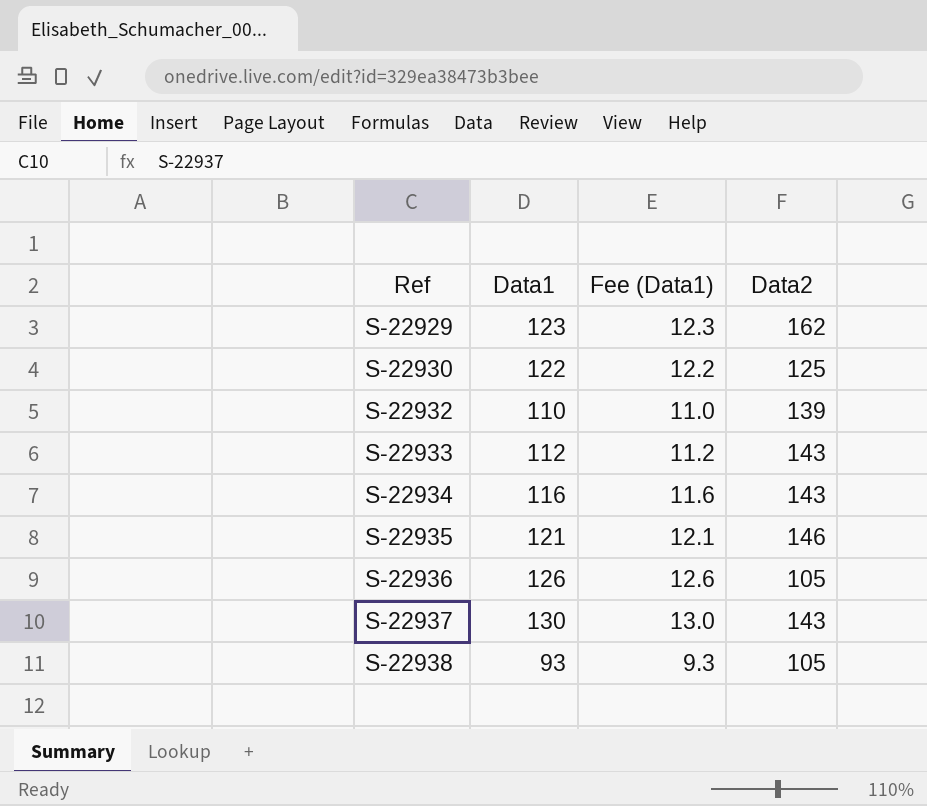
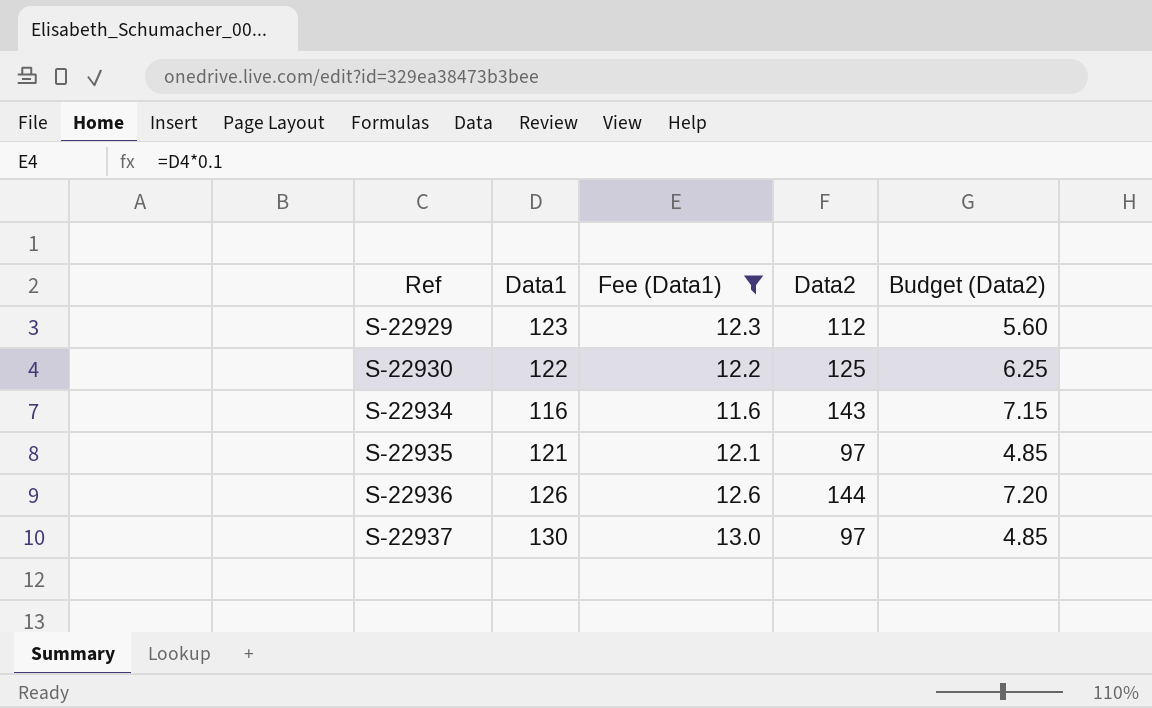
filter: none -> Fee (Data1) >= 11.6
column Budget (Data2) | formula: none -> [Data2] * 0.05
S-22929 | Data2: 162 -> 112
S-22935 | Data2: 146 -> 97
S-22936 | Data2: 105 -> 144
S-22937 | Data2: 143 -> 97

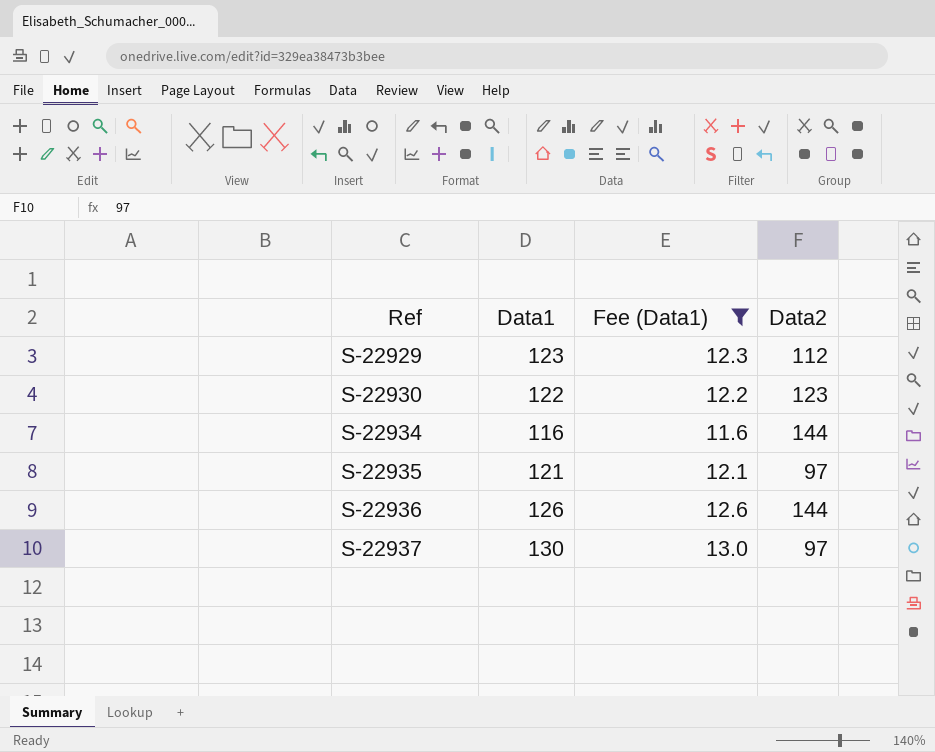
column Budget (Data2) | formula: [Data2] * 0.05 -> none
S-22930 | Data2: 125 -> 123
S-22934 | Data2: 143 -> 144

